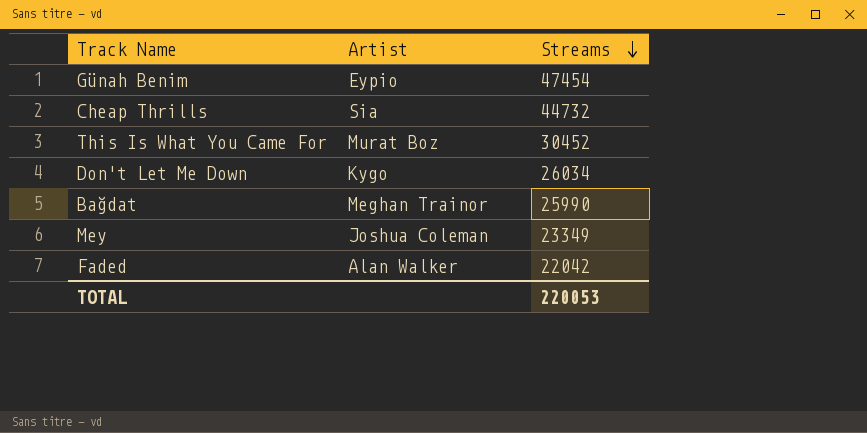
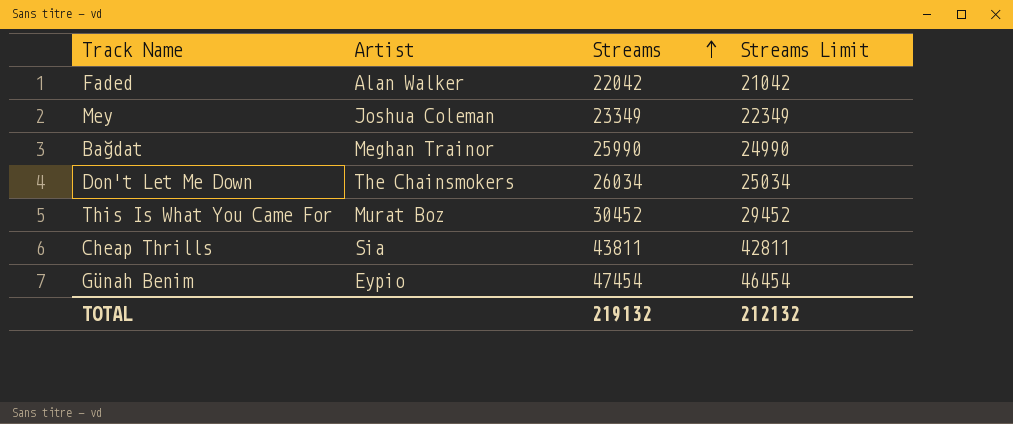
row order: Streams descending -> Streams ascending
column Streams Limit | formula: none -> [Streams] - 1000
Don't Let Me Down | Artist: Kygo -> The Chainsmokers
Cheap Thrills | Streams: 44732 -> 43811
TOTAL | Streams: 220053 -> 219132

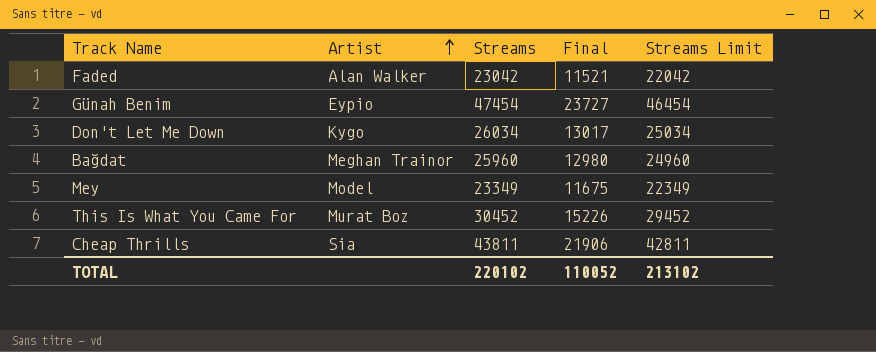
row order: Streams ascending -> Artist ascending
column Final | formula: none -> [Streams] * 0.5
Faded | Streams: 22042 -> 23042
Faded | Streams Limit: 21042 -> 22042
Don't Let Me Down | Artist: The Chainsmokers -> Kygo
Bağdat | Streams: 25990 -> 25960
Bağdat | Streams Limit: 24990 -> 24960
Mey | Artist: Joshua Coleman -> Model
TOTAL | Streams: 219132 -> 220102
TOTAL | Streams Limit: 212132 -> 213102

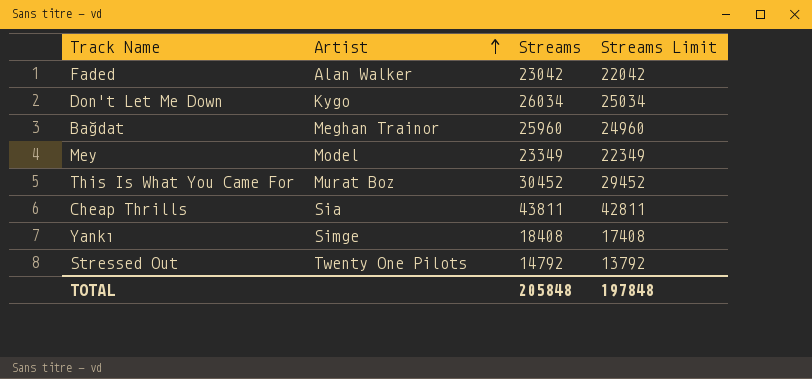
column Final | formula: [Streams] * 0.5 -> none
row Günah Benim: Eypio | 47454 | 23727 | 46454 -> none
row Yankı: none -> Simge | 18408 | 17408
row Stressed Out: none -> Twenty One Pilots | 14792 | 13792
TOTAL | Streams: 220102 -> 205848
TOTAL | Streams Limit: 213102 -> 197848

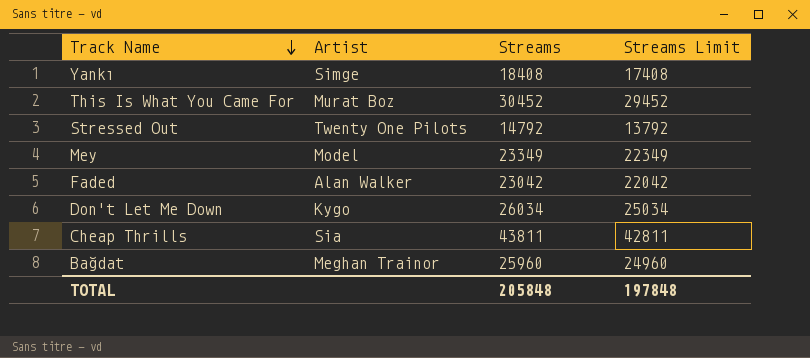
row order: Artist ascending -> Track Name descending

